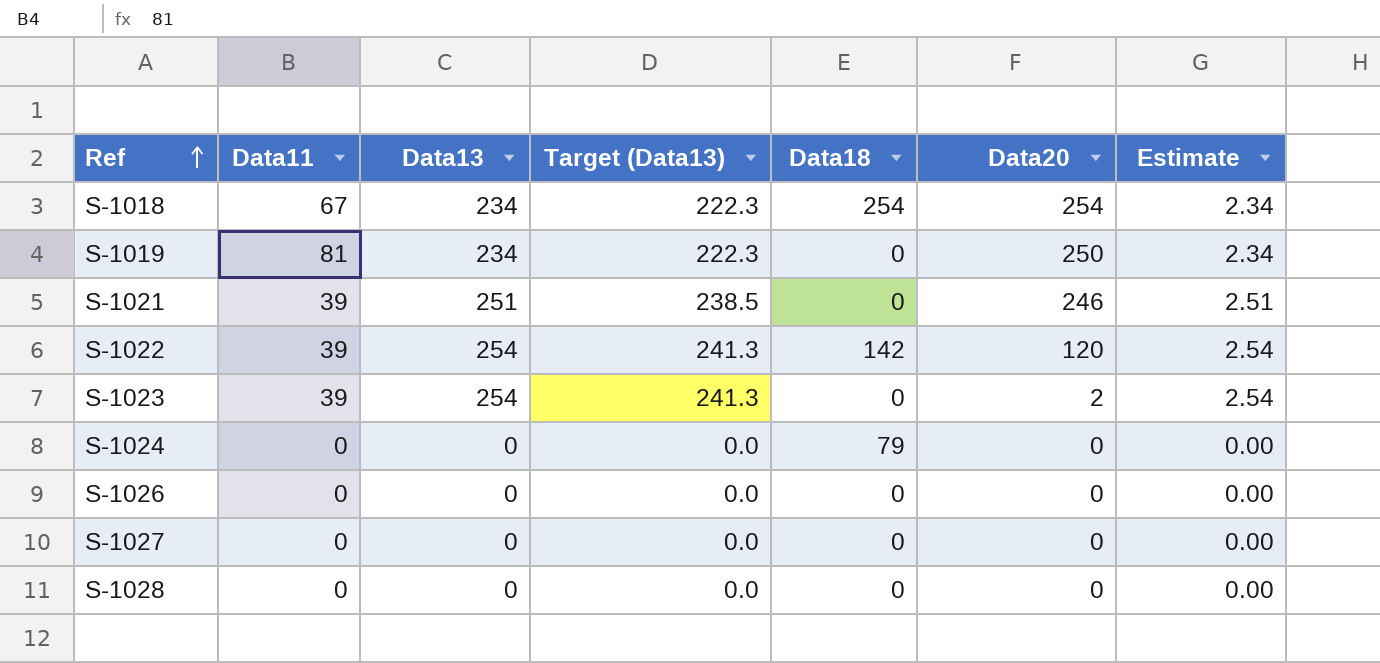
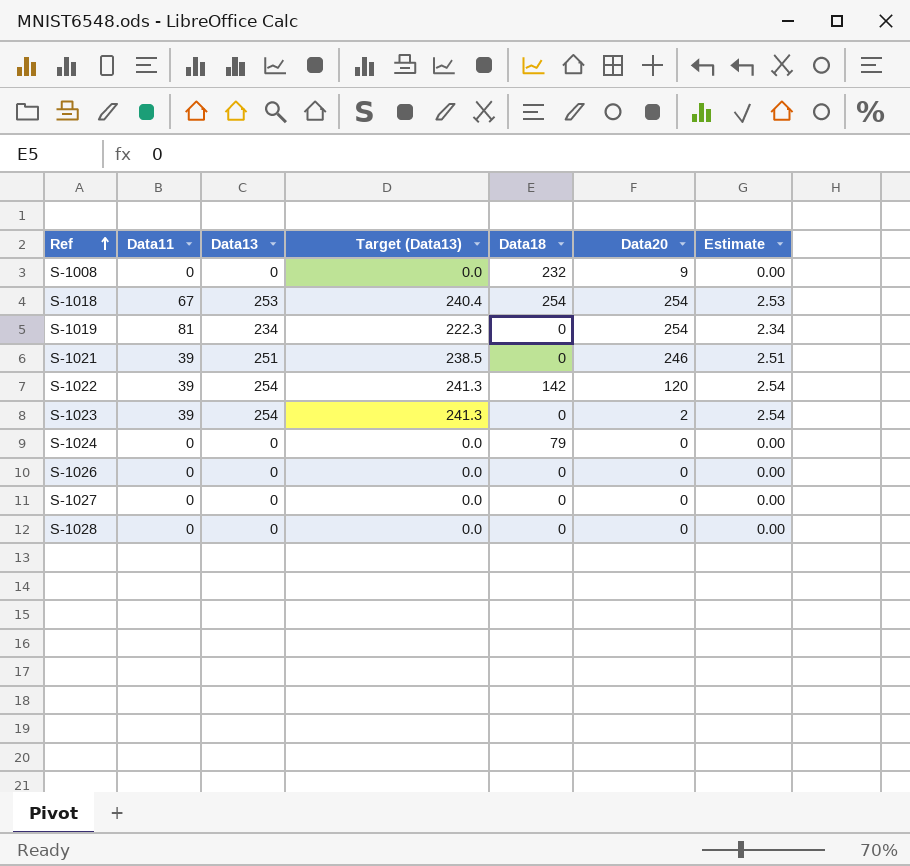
row S-1008: none -> 0 | 0 | 0.0 | 232 | 9 | 0.00
S-1018 | Data13: 234 -> 253
S-1018 | Target (Data13): 222.3 -> 240.4
S-1018 | Estimate: 2.34 -> 2.53
S-1019 | Data20: 250 -> 254

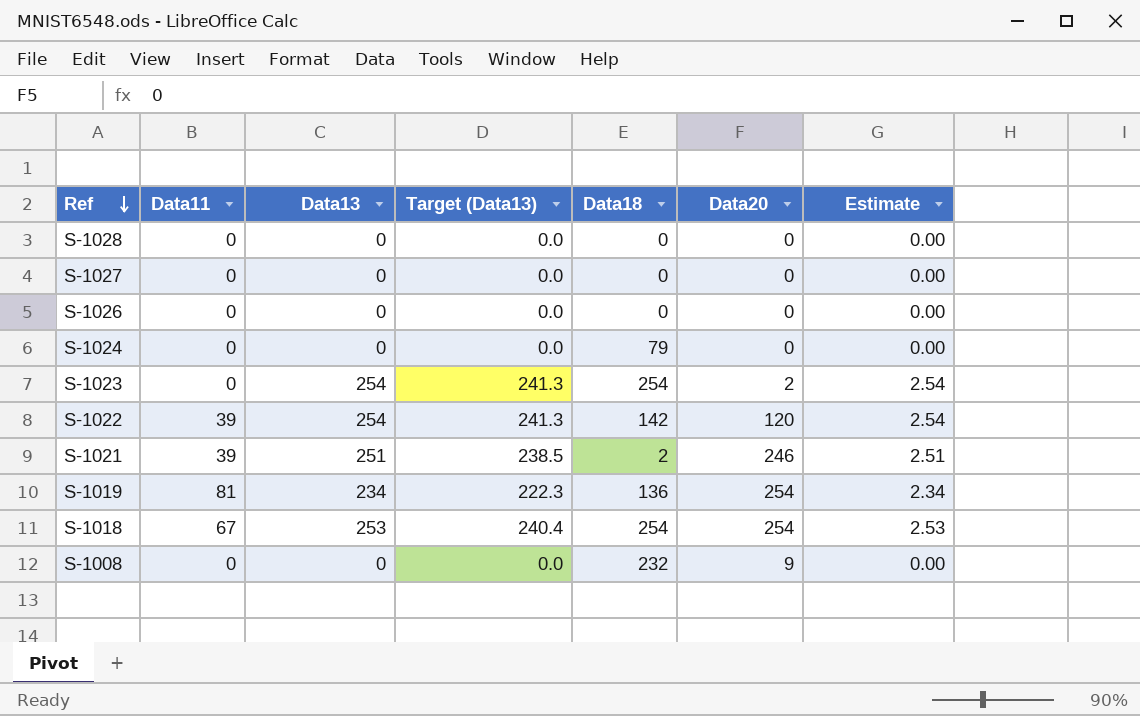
row order: Ref ascending -> Ref descending
S-1023 | Data11: 39 -> 0
S-1023 | Data18: 0 -> 254
S-1021 | Data18: 0 -> 2
S-1019 | Data18: 0 -> 136

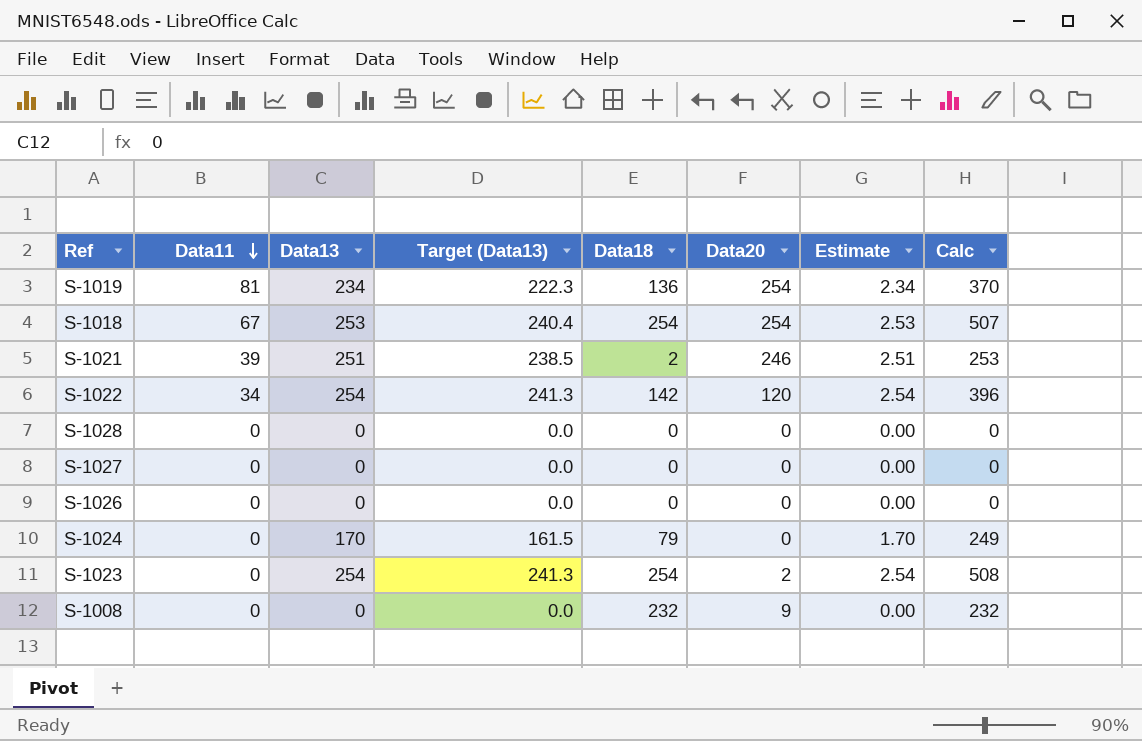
row order: Ref descending -> Data11 descending
column Calc | formula: none -> [Data13] + [Data18]
S-1022 | Data11: 39 -> 34
S-1024 | Data13: 0 -> 170
S-1024 | Target (Data13): 0.0 -> 161.5
S-1024 | Estimate: 0.00 -> 1.70

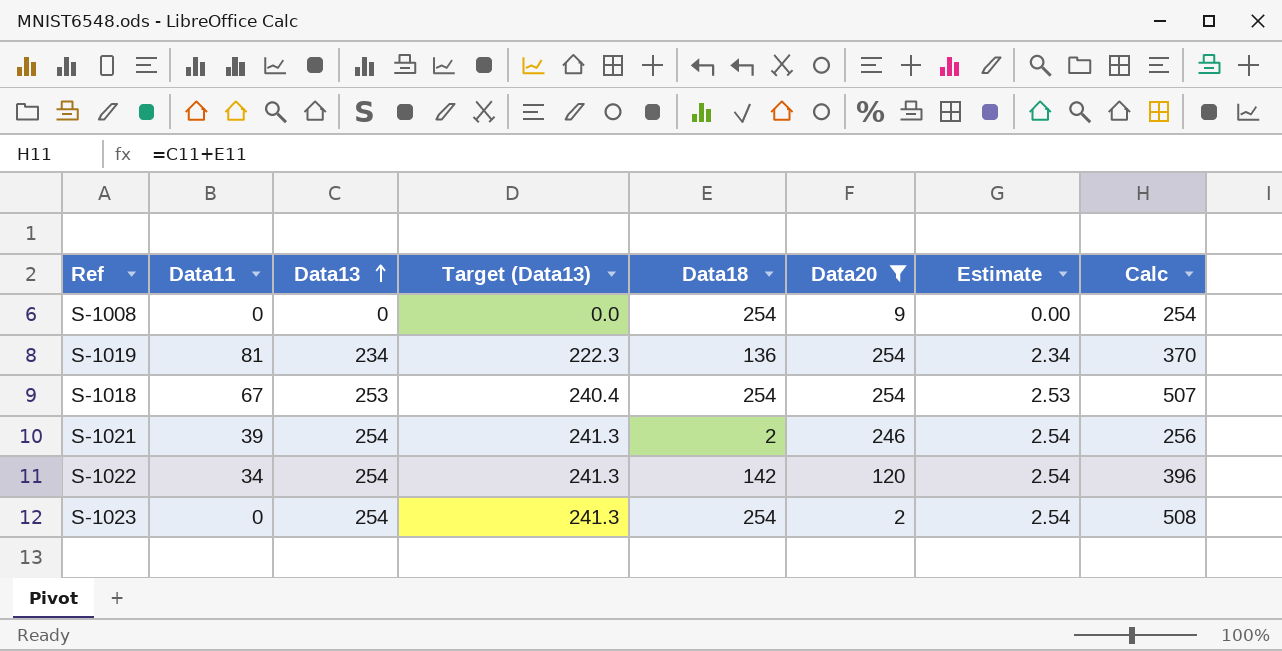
filter: none -> Data20 != 0
row order: Data11 descending -> Data13 ascending
S-1008 | Data18: 232 -> 254
S-1008 | Calc: 232 -> 254
S-1021 | Data13: 251 -> 254
S-1021 | Target (Data13): 238.5 -> 241.3
S-1021 | Estimate: 2.51 -> 2.54
S-1021 | Calc: 253 -> 256

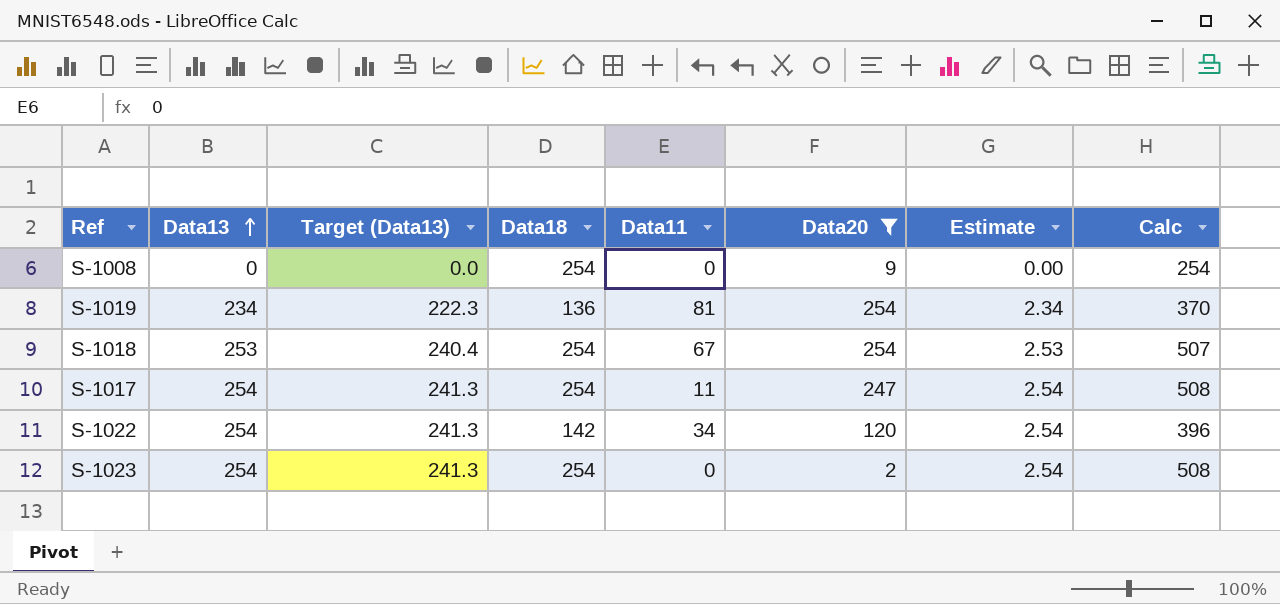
column Data11 | position: 2 -> 5
row S-1021: 39 | 254 | 241.3 | 2 | 246 | 2.54 | 256 -> none
row S-1017: none -> 254 | 241.3 | 254 | 11 | 247 | 2.54 | 508

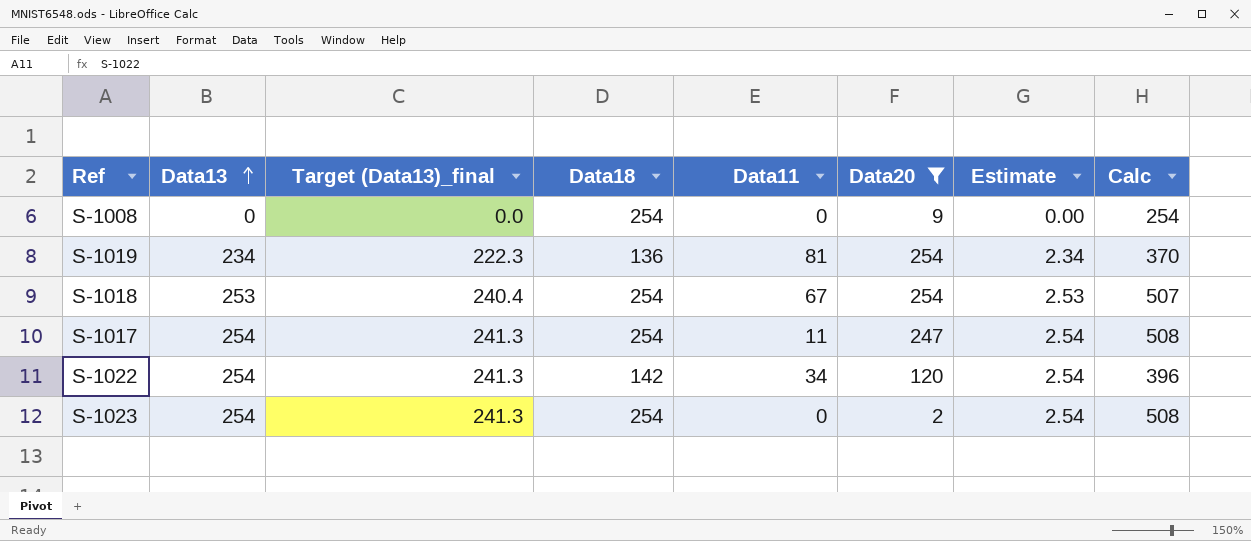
column name: Target (Data13) -> Target (Data13)_final

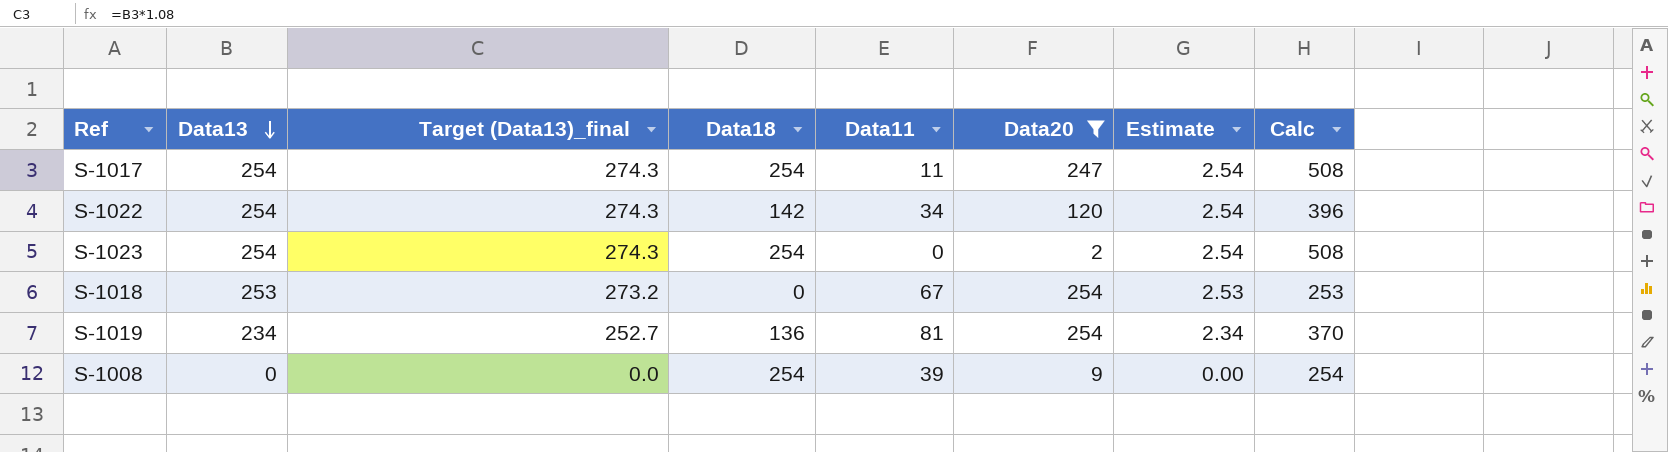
row order: Data13 ascending -> Data13 descending
column Target (Data13)_final | formula: [Data13] * 0.95 -> [Data13] * 1.08
S-1018 | Data18: 254 -> 0
S-1018 | Calc: 507 -> 253
S-1008 | Data11: 0 -> 39

